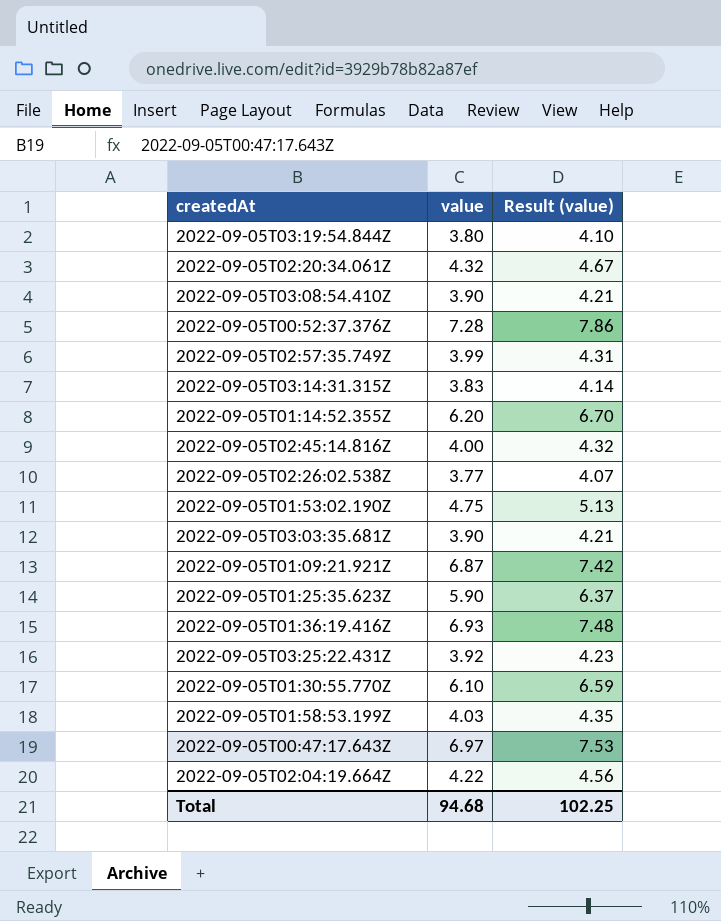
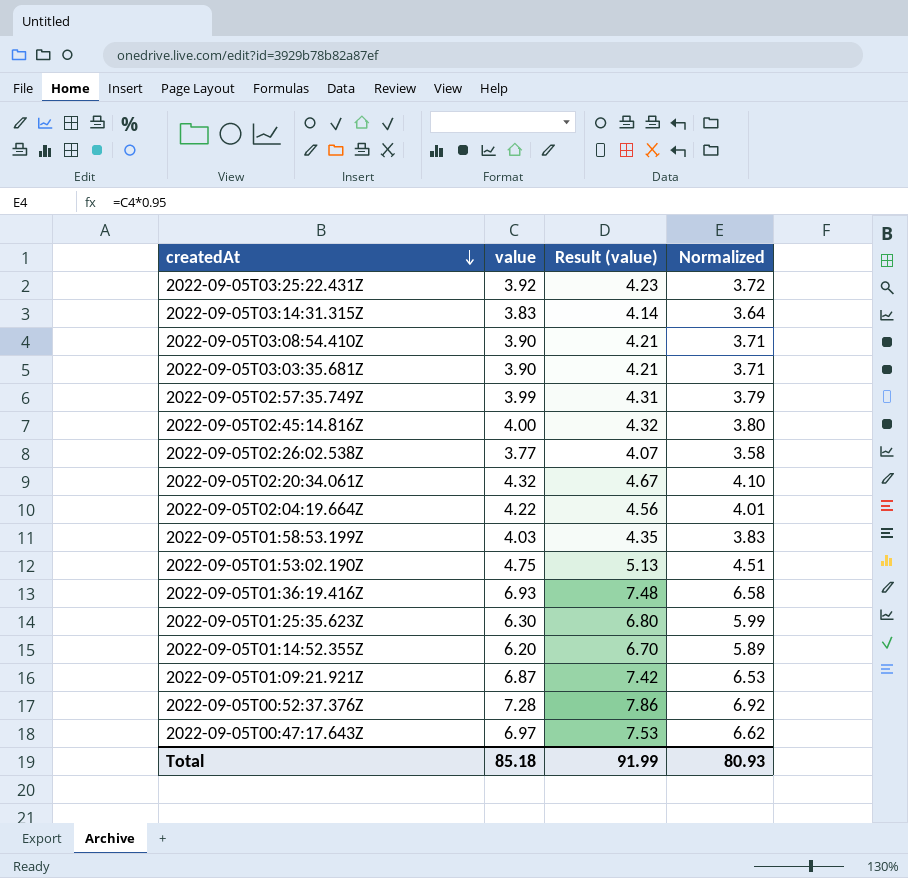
row order: none -> createdAt descending
column Normalized | formula: none -> [value] * 0.95
row 2022-09-05T03:19:54.844Z: 3.80 | 4.10 -> none
row 2022-09-05T01:30:55.770Z: 6.10 | 6.59 -> none
2022-09-05T01:25:35.623Z | value: 5.90 -> 6.30
2022-09-05T01:25:35.623Z | Result (value): 6.37 -> 6.80
Total | value: 94.68 -> 85.18
Total | Result (value): 102.25 -> 91.99

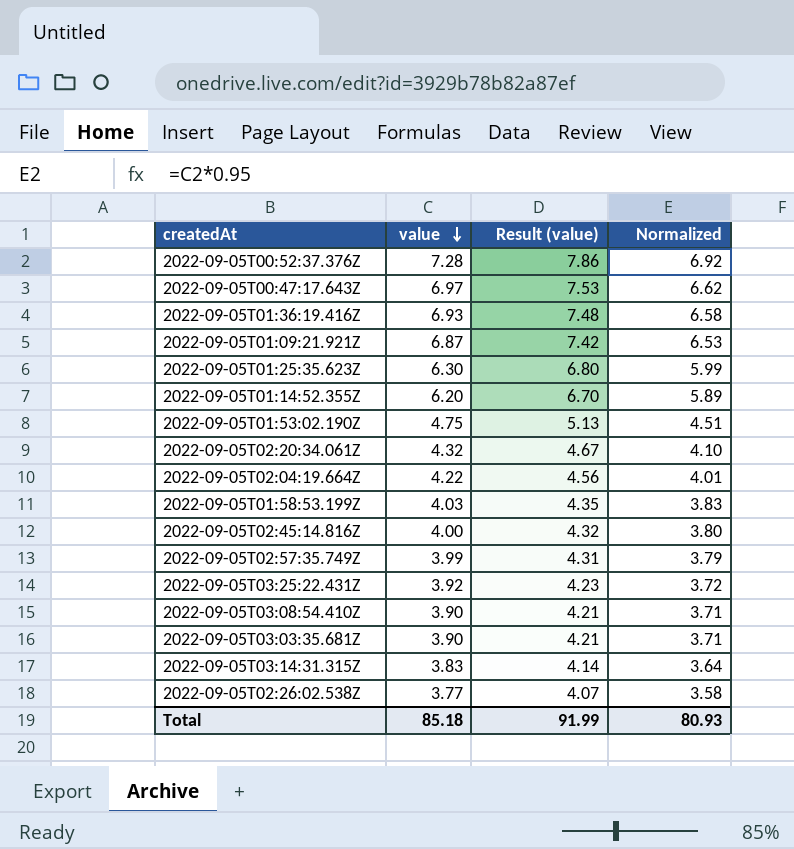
row order: createdAt descending -> value descending

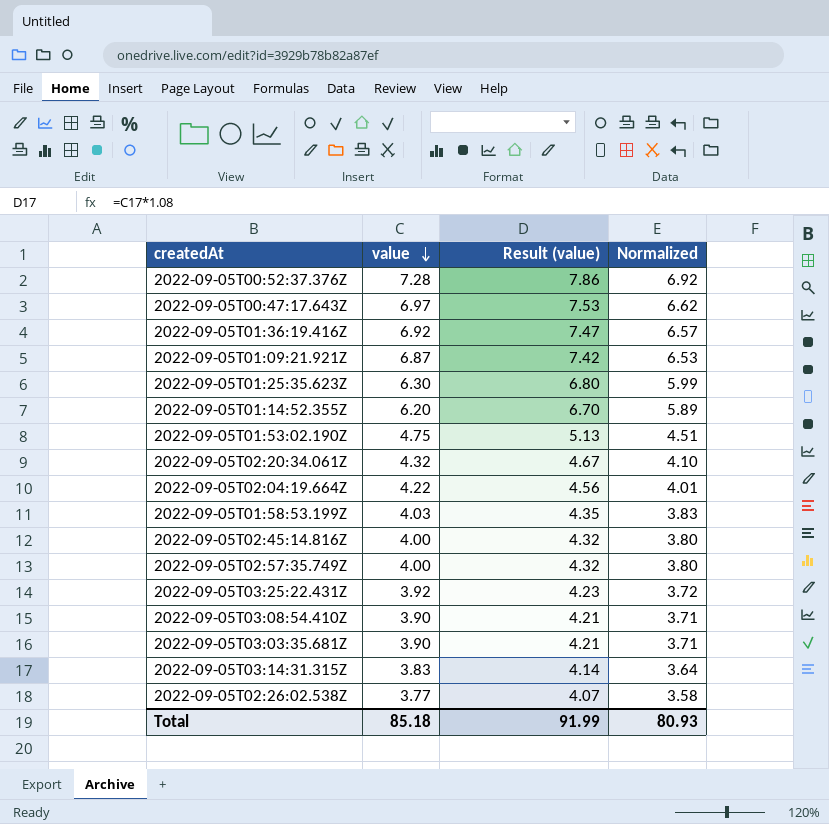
2022-09-05T01:36:19.416Z | value: 6.93 -> 6.92
2022-09-05T01:36:19.416Z | Result (value): 7.48 -> 7.47
2022-09-05T01:36:19.416Z | Normalized: 6.58 -> 6.57
2022-09-05T02:57:35.749Z | value: 3.99 -> 4.00
2022-09-05T02:57:35.749Z | Result (value): 4.31 -> 4.32
2022-09-05T02:57:35.749Z | Normalized: 3.79 -> 3.80

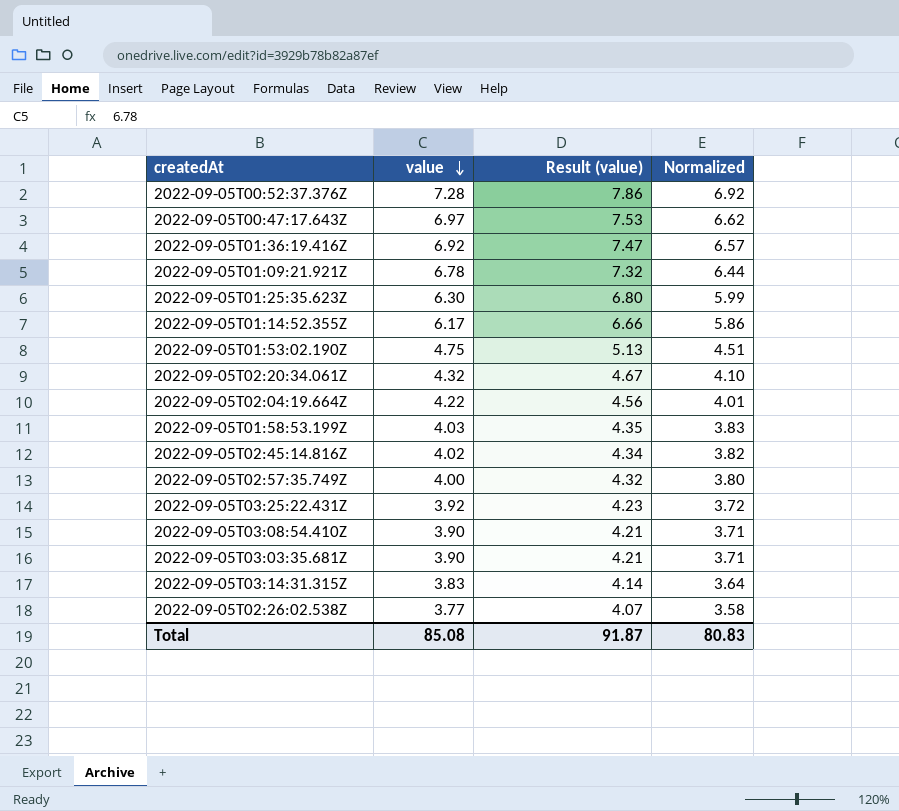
2022-09-05T01:09:21.921Z | value: 6.87 -> 6.78
2022-09-05T01:09:21.921Z | Result (value): 7.42 -> 7.32
2022-09-05T01:09:21.921Z | Normalized: 6.53 -> 6.44
2022-09-05T01:14:52.355Z | value: 6.20 -> 6.17
2022-09-05T01:14:52.355Z | Result (value): 6.70 -> 6.66
2022-09-05T01:14:52.355Z | Normalized: 5.89 -> 5.86
2022-09-05T02:45:14.816Z | value: 4.00 -> 4.02
2022-09-05T02:45:14.816Z | Result (value): 4.32 -> 4.34
2022-09-05T02:45:14.816Z | Normalized: 3.80 -> 3.82
Total | value: 85.18 -> 85.08
Total | Result (value): 91.99 -> 91.87
Total | Normalized: 80.93 -> 80.83

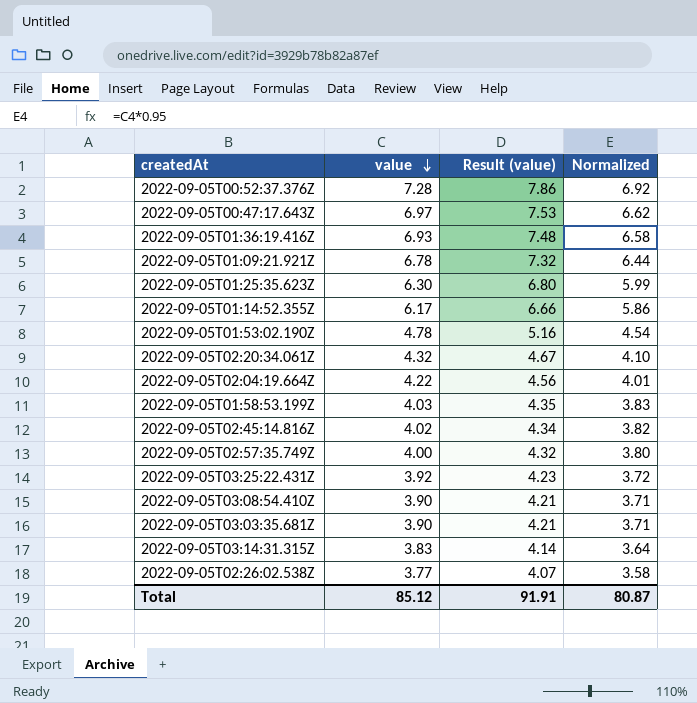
2022-09-05T01:36:19.416Z | value: 6.92 -> 6.93
2022-09-05T01:36:19.416Z | Result (value): 7.47 -> 7.48
2022-09-05T01:36:19.416Z | Normalized: 6.57 -> 6.58
2022-09-05T01:53:02.190Z | value: 4.75 -> 4.78
2022-09-05T01:53:02.190Z | Result (value): 5.13 -> 5.16
2022-09-05T01:53:02.190Z | Normalized: 4.51 -> 4.54
Total | value: 85.08 -> 85.12
Total | Result (value): 91.87 -> 91.91
Total | Normalized: 80.83 -> 80.87

